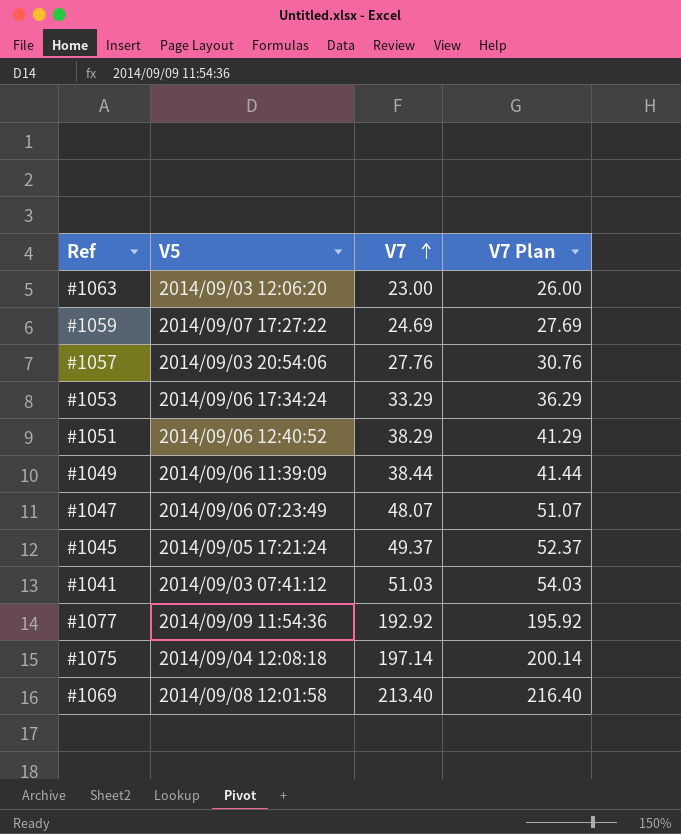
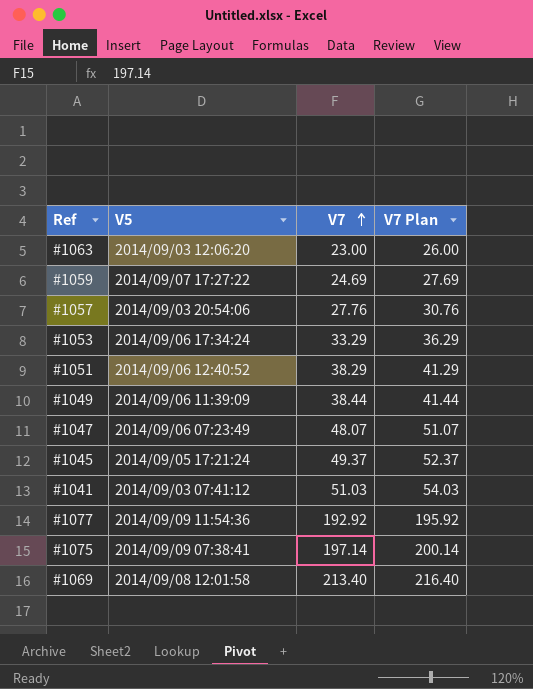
#1075 | V5: 2014/09/04 12:08:18 -> 2014/09/09 07:38:41

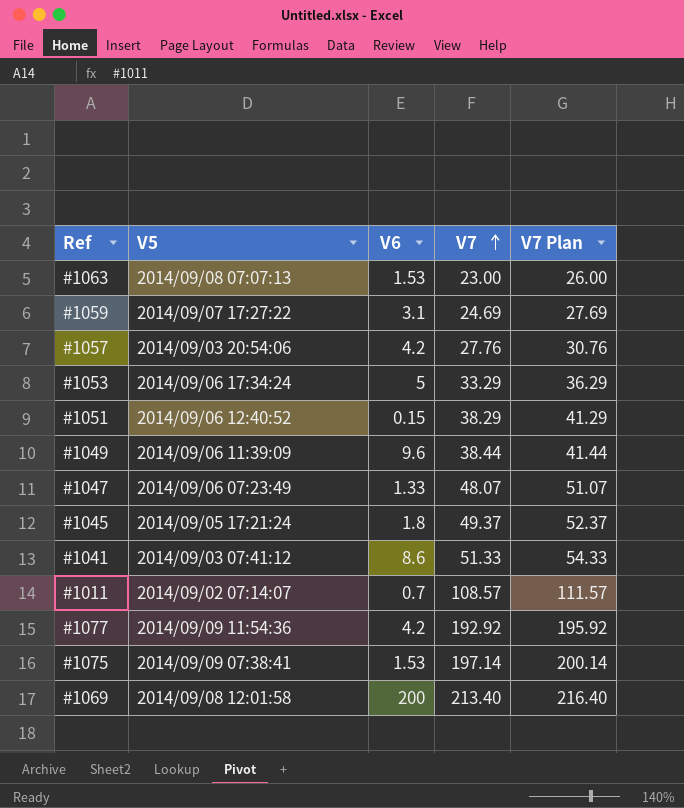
column V6 | position: none -> 3
#1063 | V5: 2014/09/03 12:06:20 -> 2014/09/08 07:07:13
#1041 | V7: 51.03 -> 51.33
#1041 | V7 Plan: 54.03 -> 54.33
row #1011: none -> 2014/09/02 07:14:07 | 0.7 | 108.57 | 111.57

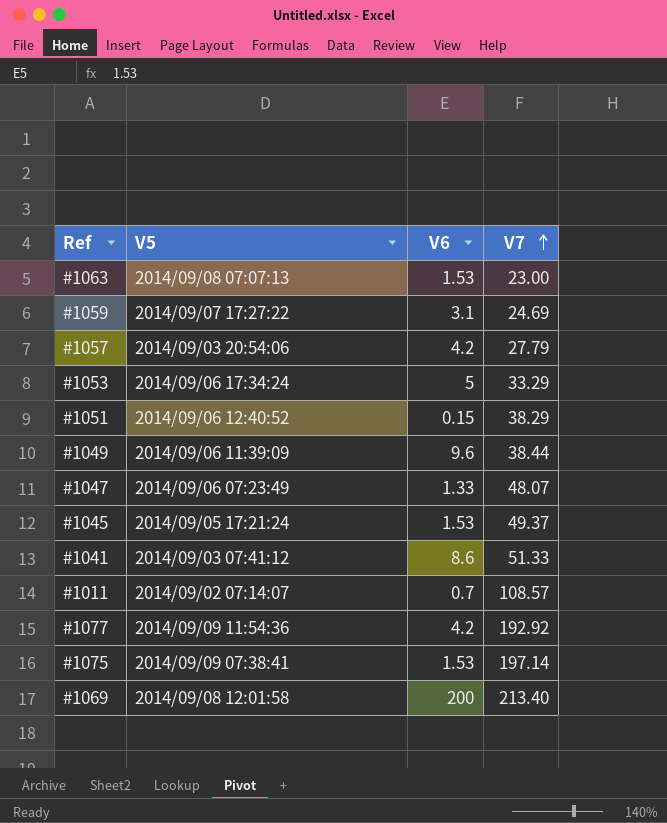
column V7 Plan | formula: [V7] + 3 -> none
#1057 | V7: 27.76 -> 27.79
#1045 | V6: 1.8 -> 1.53

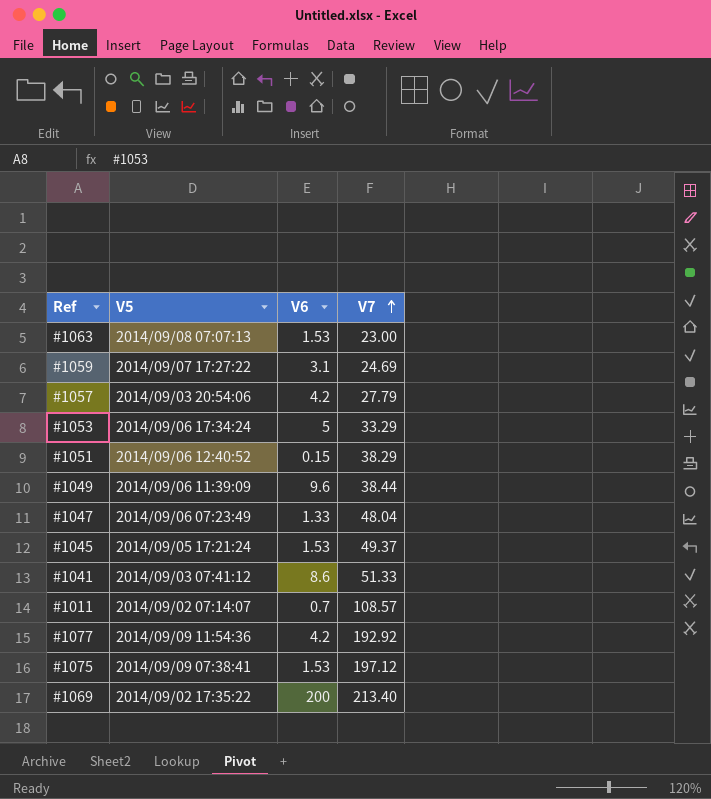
#1047 | V7: 48.07 -> 48.04
#1075 | V7: 197.14 -> 197.12
#1069 | V5: 2014/09/08 12:01:58 -> 2014/09/02 17:35:22

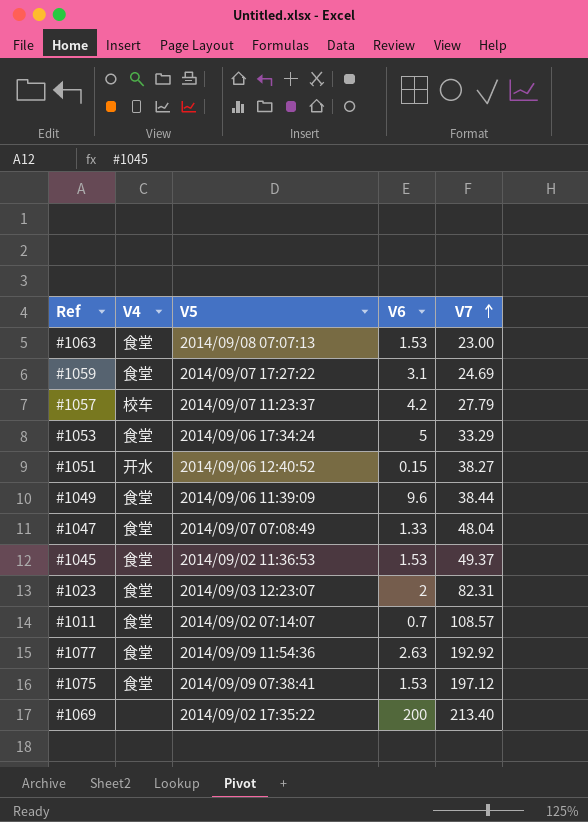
column V4 | position: none -> 2
row #1041: 2014/09/03 07:41:12 | 8.6 | 51.33 -> none
#1057 | V5: 2014/09/03 20:54:06 -> 2014/09/07 11:23:37
#1051 | V7: 38.29 -> 38.27
#1047 | V5: 2014/09/06 07:23:49 -> 2014/09/07 07:08:49
#1045 | V5: 2014/09/05 17:21:24 -> 2014/09/02 11:36:53
row #1023: none -> 食堂 | 2014/09/03 12:23:07 | 2 | 82.31
#1077 | V6: 4.2 -> 2.63

